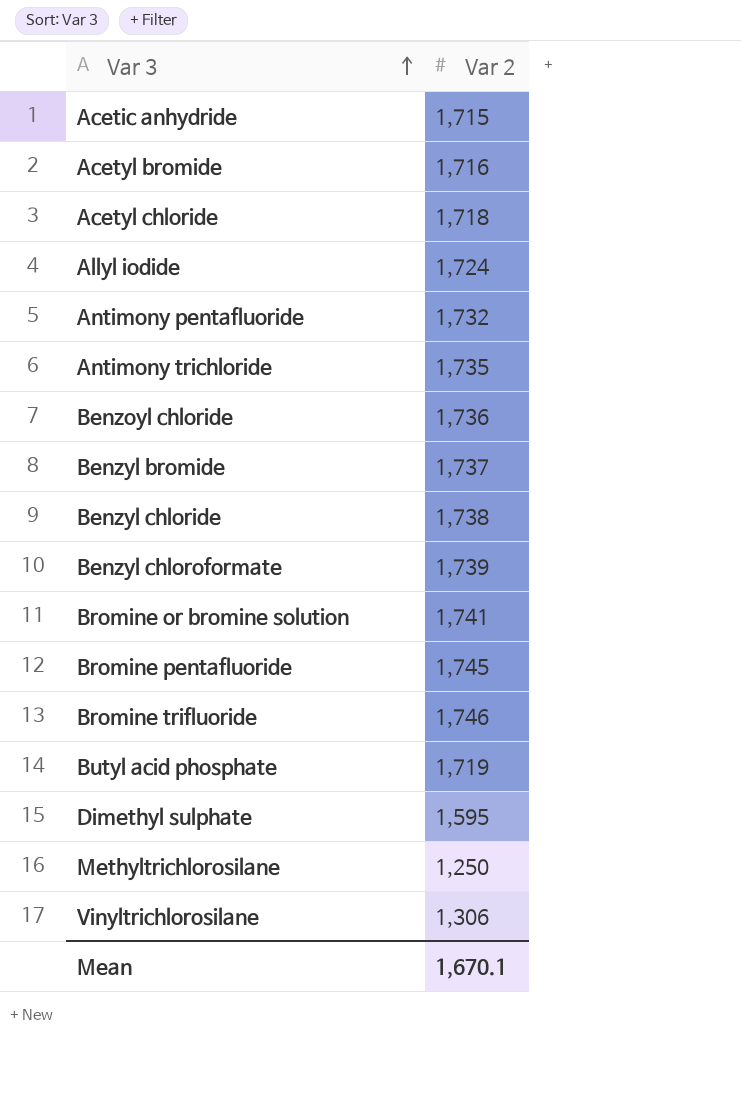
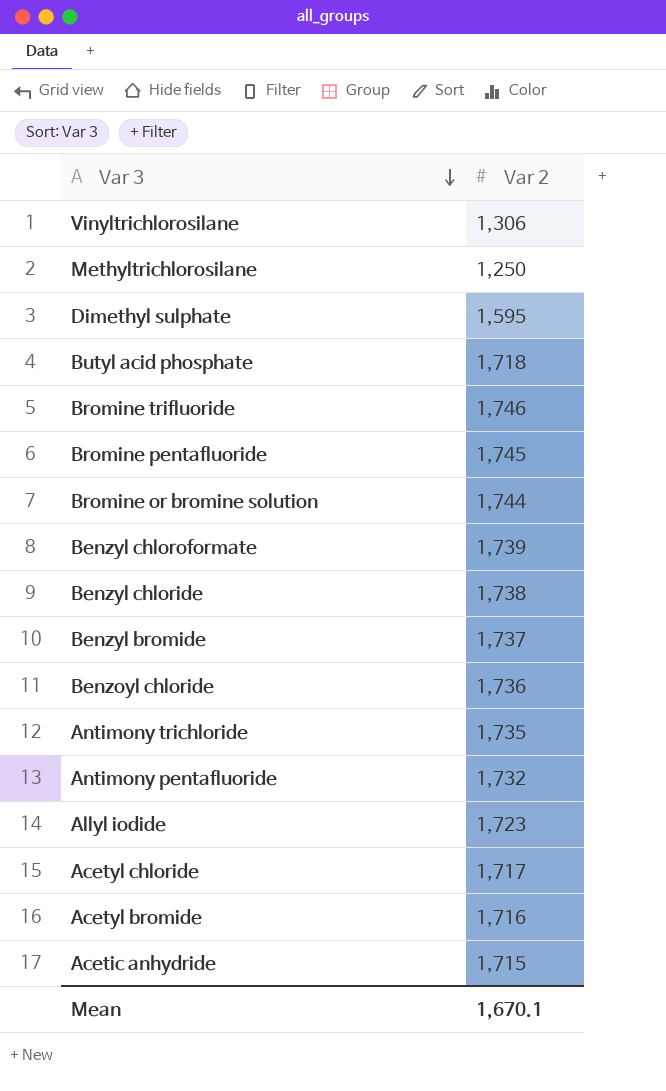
row order: Var 3 ascending -> Var 3 descending
Butyl acid phosphate | Var 2: 1,719 -> 1,718
Bromine or bromine solution | Var 2: 1,741 -> 1,744
Allyl iodide | Var 2: 1,724 -> 1,723
Acetyl chloride | Var 2: 1,718 -> 1,717

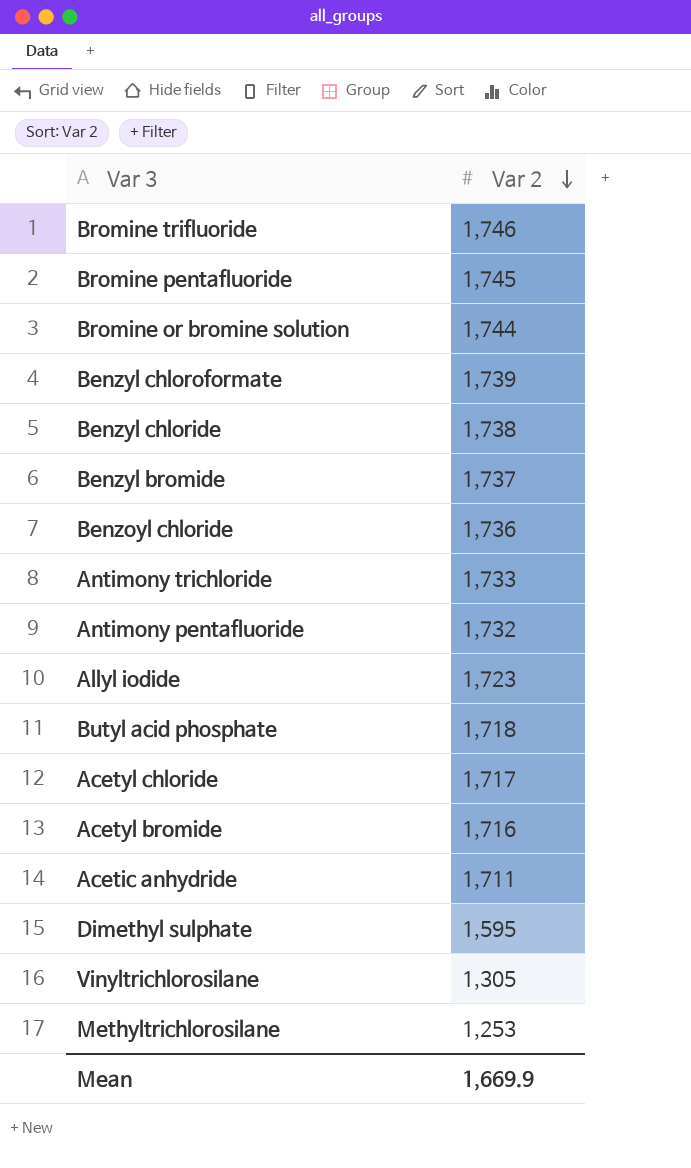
row order: Var 3 descending -> Var 2 descending
Antimony trichloride | Var 2: 1,735 -> 1,733
Acetic anhydride | Var 2: 1,715 -> 1,711
Vinyltrichlorosilane | Var 2: 1,306 -> 1,305
Methyltrichlorosilane | Var 2: 1,250 -> 1,253
Mean | Var 2: 1,670.1 -> 1,669.9

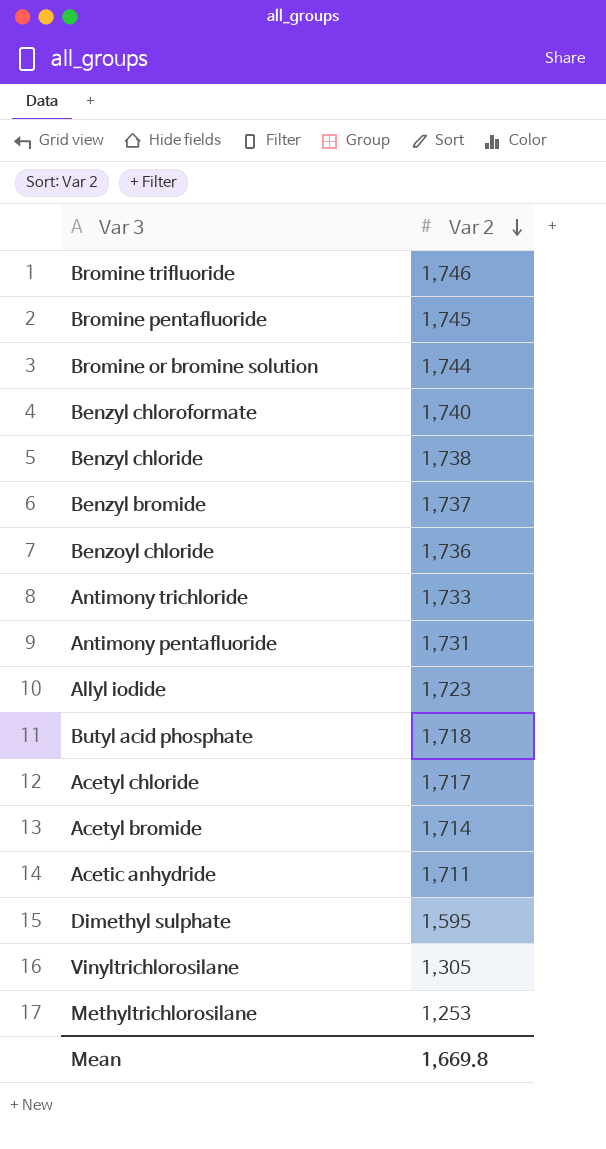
Benzyl chloroformate | Var 2: 1,739 -> 1,740
Antimony pentafluoride | Var 2: 1,732 -> 1,731
Acetyl bromide | Var 2: 1,716 -> 1,714
Mean | Var 2: 1,669.9 -> 1,669.8

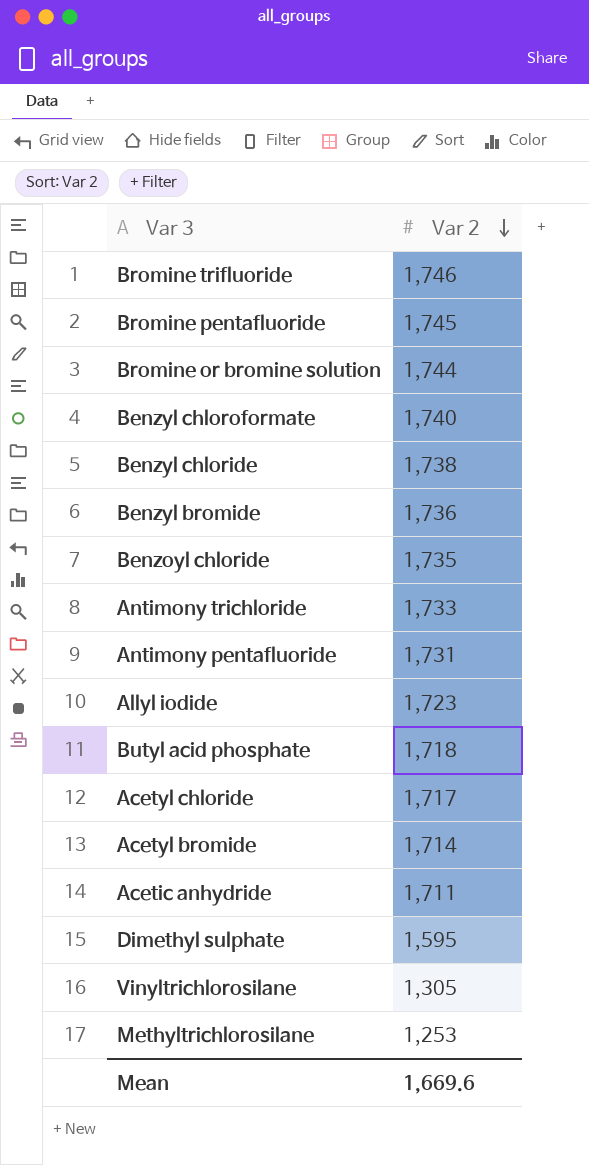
Benzyl bromide | Var 2: 1,737 -> 1,736
Benzoyl chloride | Var 2: 1,736 -> 1,735
Mean | Var 2: 1,669.8 -> 1,669.6

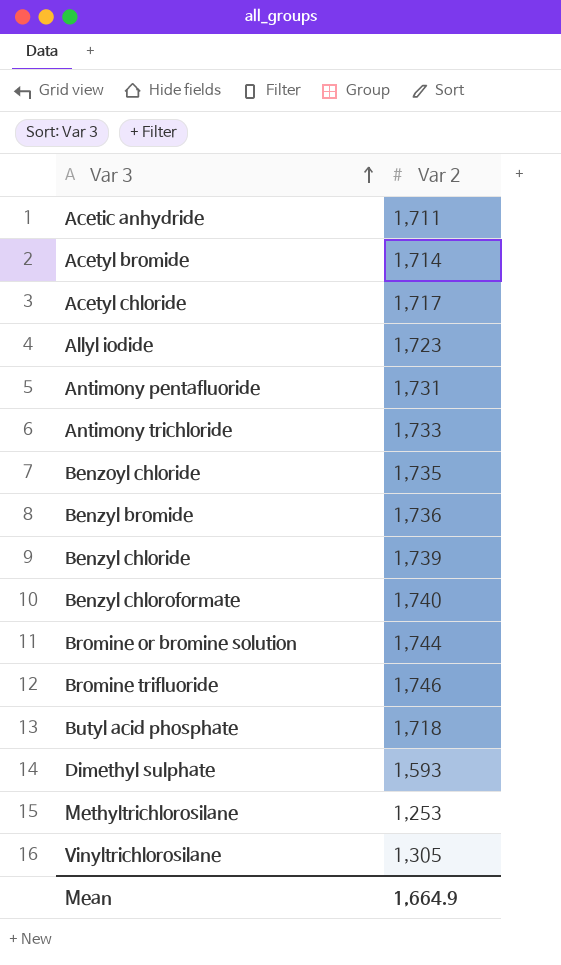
row order: Var 2 descending -> Var 3 ascending
row Bromine pentafluoride: 1,745 -> none
Benzyl chloride | Var 2: 1,738 -> 1,739
Dimethyl sulphate | Var 2: 1,595 -> 1,593
Mean | Var 2: 1,669.6 -> 1,664.9

